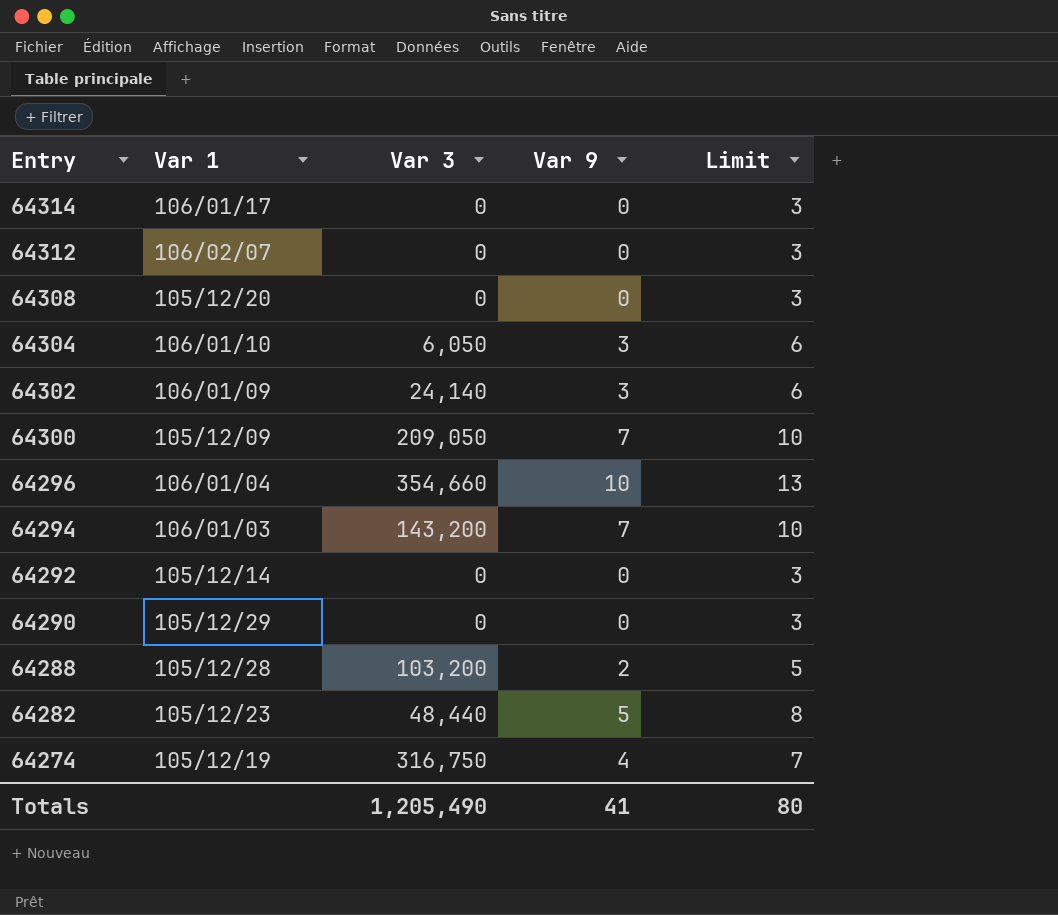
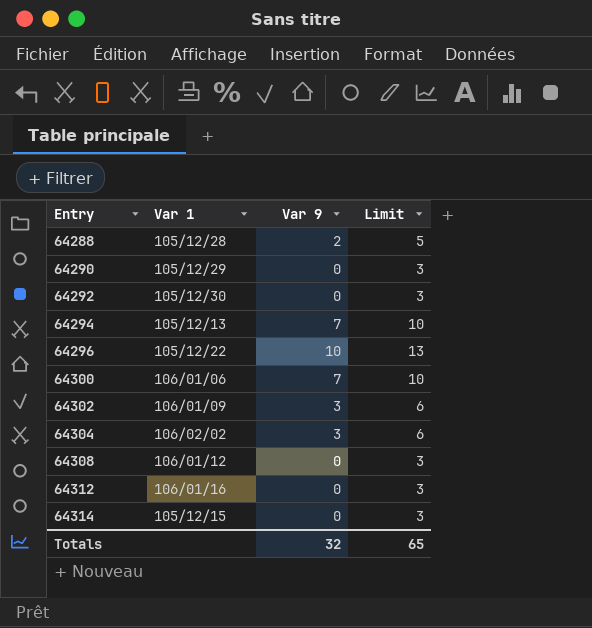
row order: Entry descending -> Entry ascending
column Var 3 | position: 3 -> none
row 64282: 105/12/23 | 48,440 | 5 | 8 -> none
row 64274: 105/12/19 | 316,750 | 4 | 7 -> none
64292 | Var 1: 105/12/14 -> 105/12/30
64294 | Var 1: 106/01/03 -> 105/12/13
64296 | Var 1: 106/01/04 -> 105/12/22
64300 | Var 1: 105/12/09 -> 106/01/06
64304 | Var 1: 106/01/10 -> 106/02/02
64308 | Var 1: 105/12/20 -> 106/01/12
64312 | Var 1: 106/02/07 -> 106/01/16
64314 | Var 1: 106/01/17 -> 105/12/15
Totals | Var 9: 41 -> 32
Totals | Limit: 80 -> 65

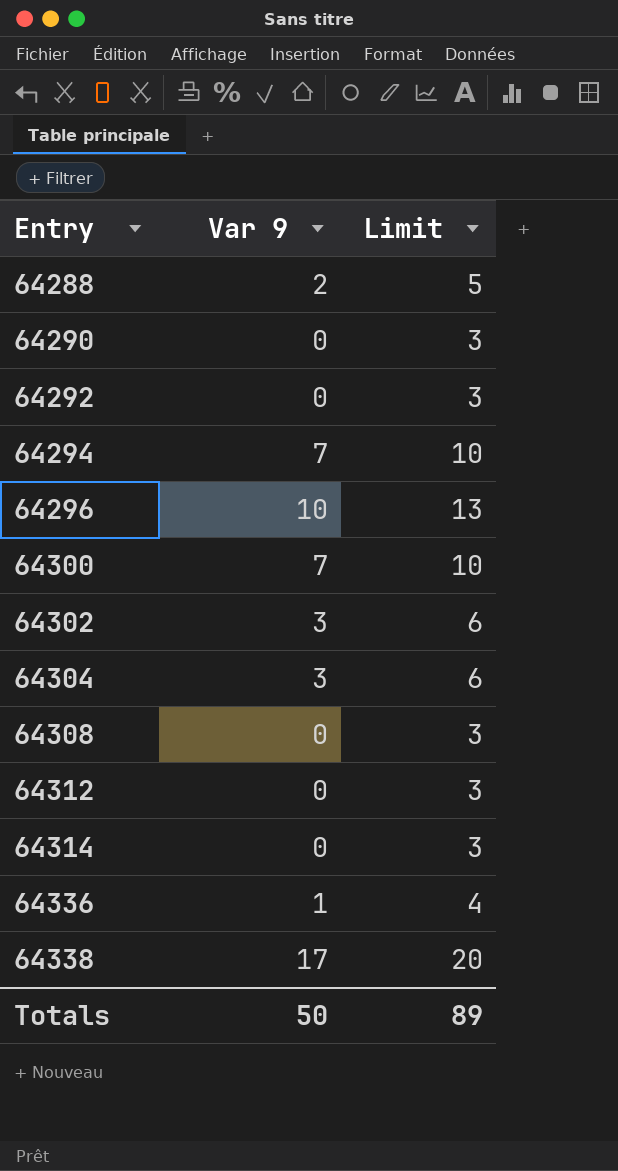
column Var 1 | position: 2 -> none
row 64336: none -> 1 | 4
row 64338: none -> 17 | 20
Totals | Var 9: 32 -> 50
Totals | Limit: 65 -> 89

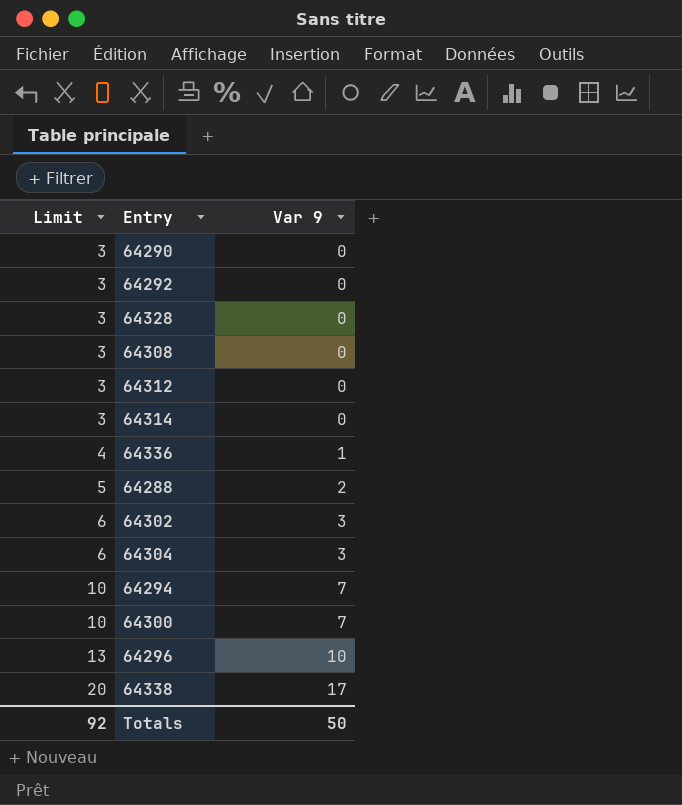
row order: Entry ascending -> Limit ascending
column Limit | position: 3 -> 1
row 64328: none -> 3 | 0
Totals | Limit: 89 -> 92

